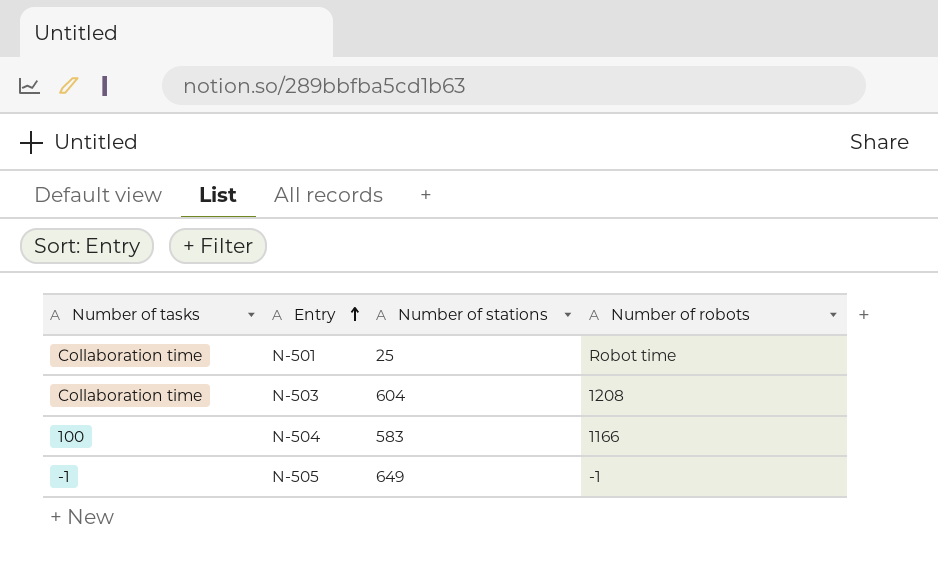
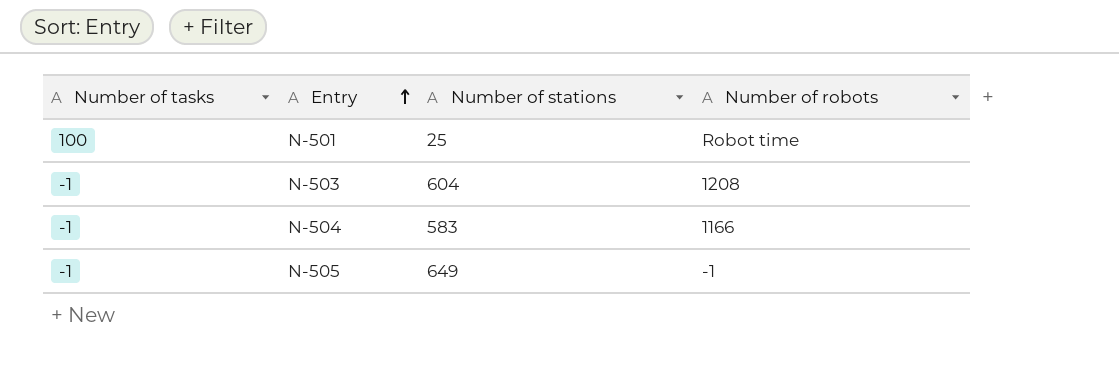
N-501 | Number of tasks: Collaboration time -> 100
N-503 | Number of tasks: Collaboration time -> -1
N-504 | Number of tasks: 100 -> -1

